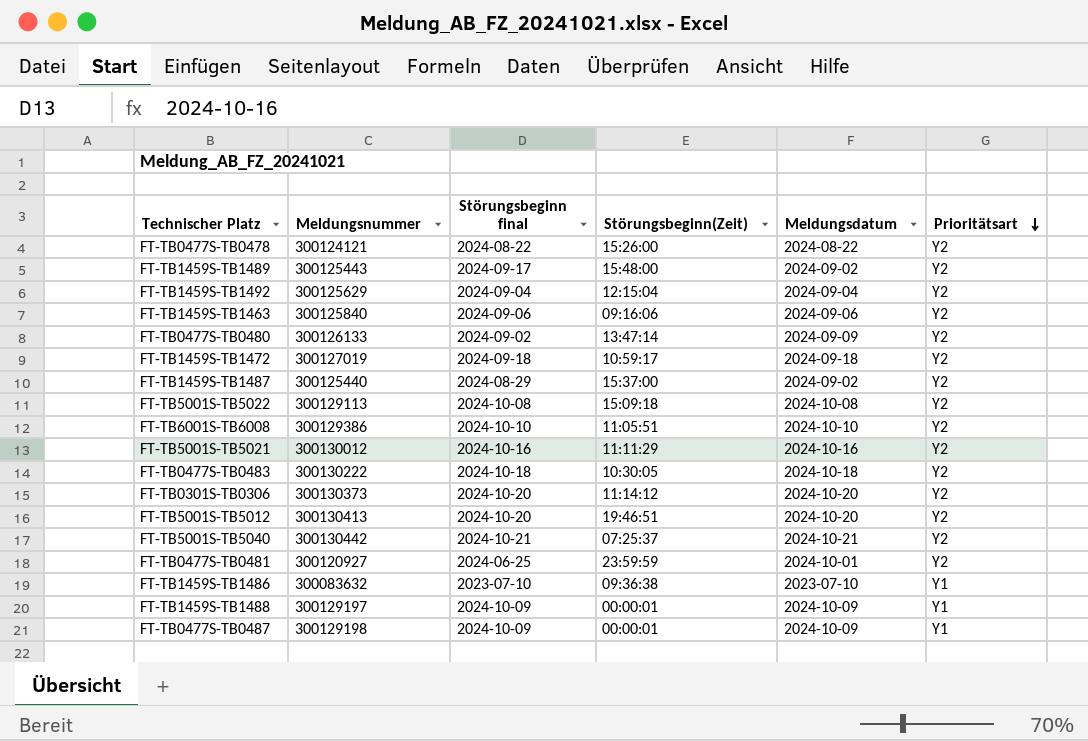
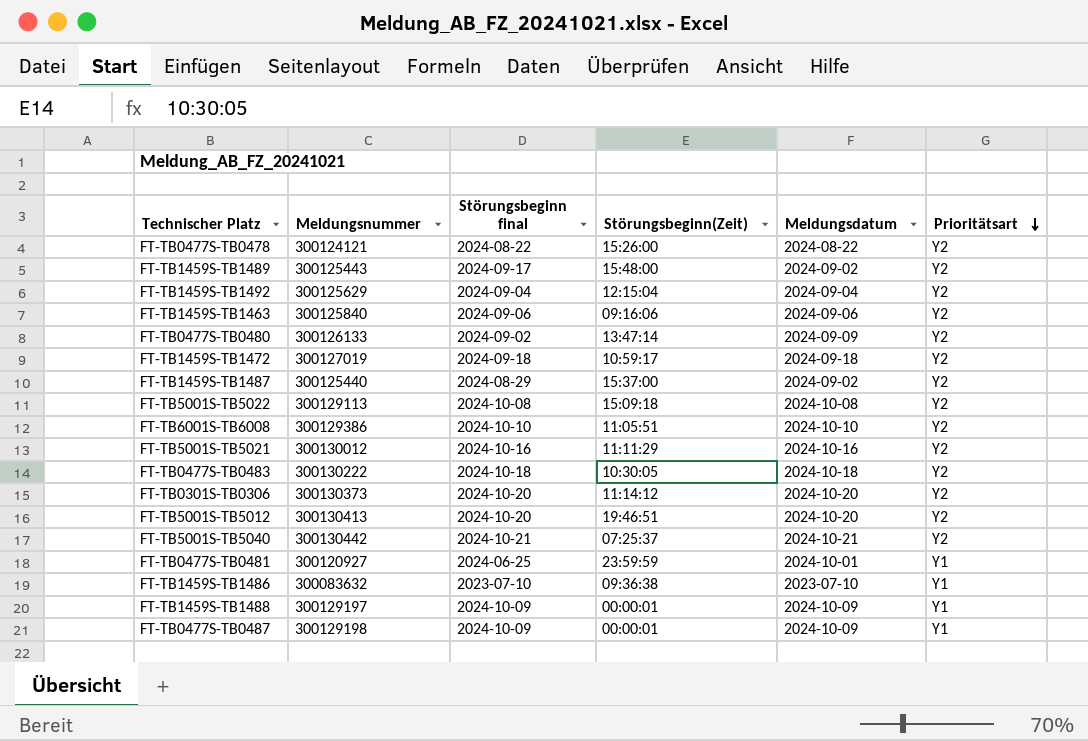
FT-TB0477S-TB0481 | Prioritätsart: Y2 -> Y1

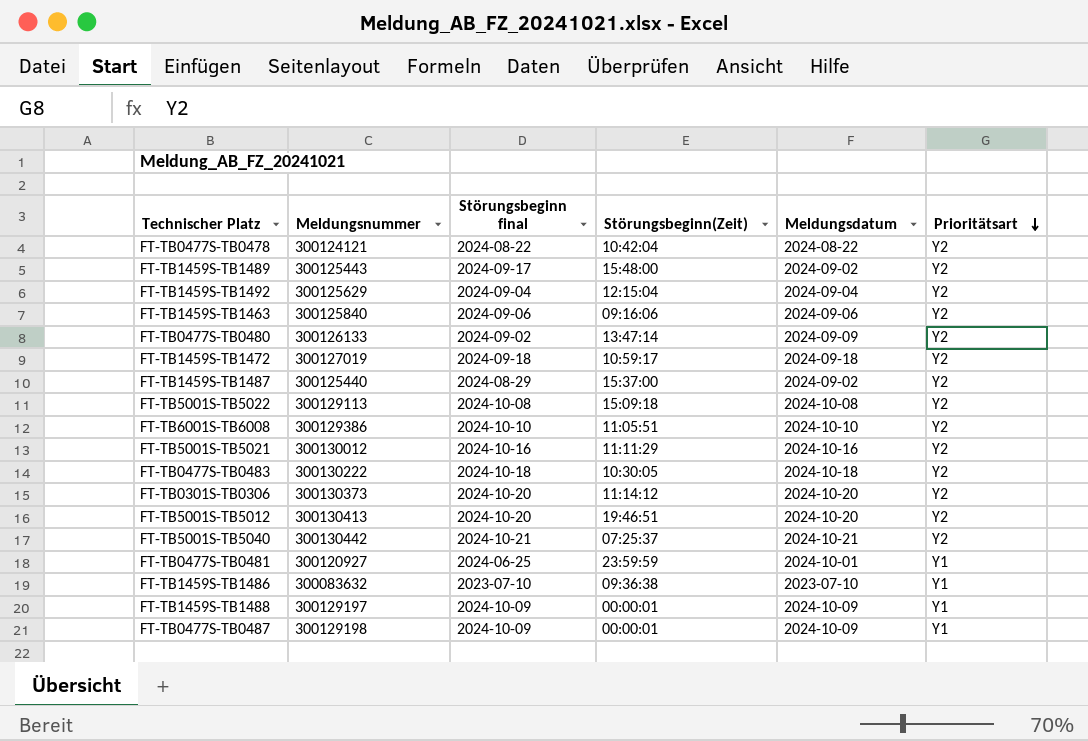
FT-TB0477S-TB0478 | Störungsbeginn(Zeit): 15:26:00 -> 10:42:04

